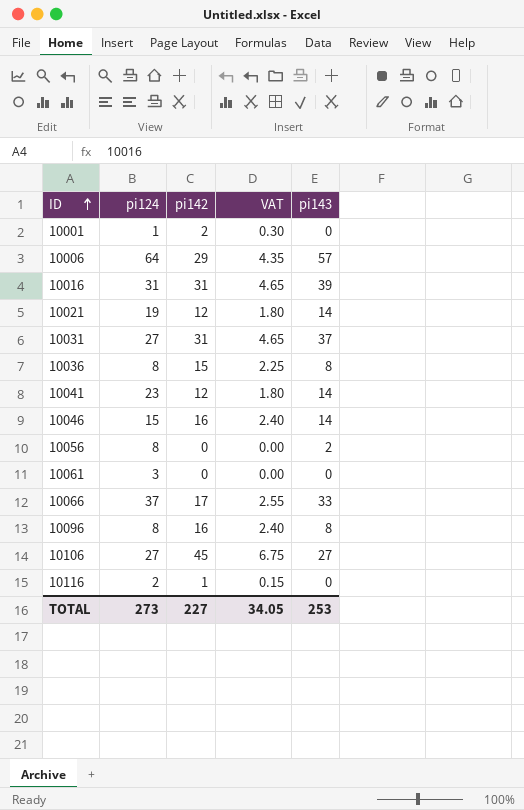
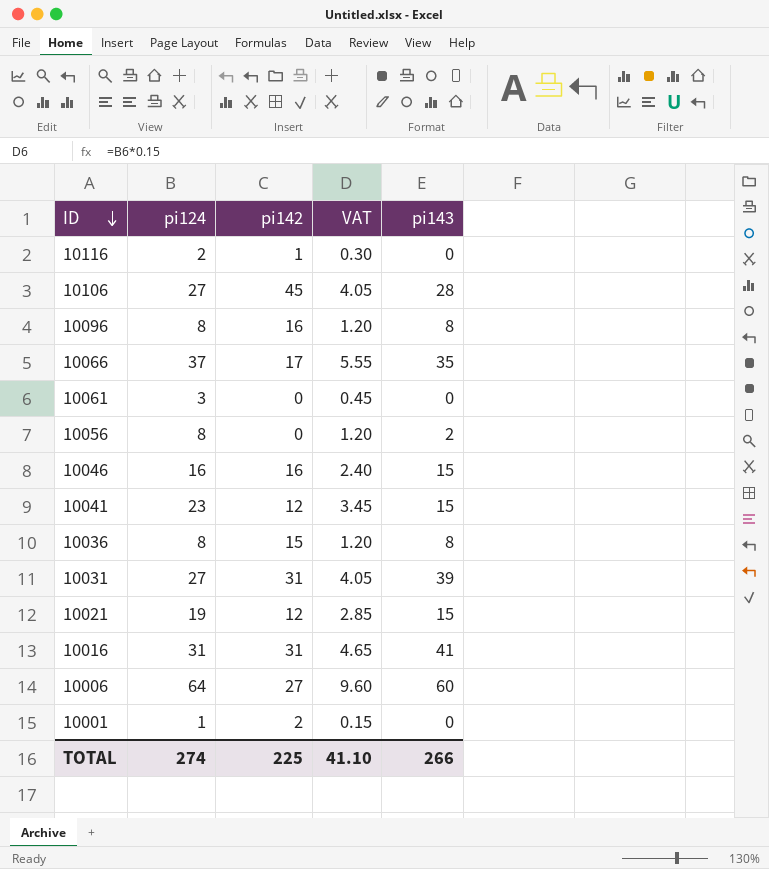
row order: ID ascending -> ID descending
column VAT | formula: [pi142] * 0.15 -> [pi124] * 0.15
10106 | pi143: 27 -> 28
10066 | pi143: 33 -> 35
10046 | pi124: 15 -> 16
10046 | pi143: 14 -> 15
10041 | pi143: 14 -> 15
10031 | pi143: 37 -> 39
10021 | pi143: 14 -> 15
10016 | pi143: 39 -> 41
10006 | pi142: 29 -> 27
10006 | pi143: 57 -> 60
TOTAL | pi124: 273 -> 274
TOTAL | pi142: 227 -> 225
TOTAL | VAT: 34.05 -> 41.10
TOTAL | pi143: 253 -> 266

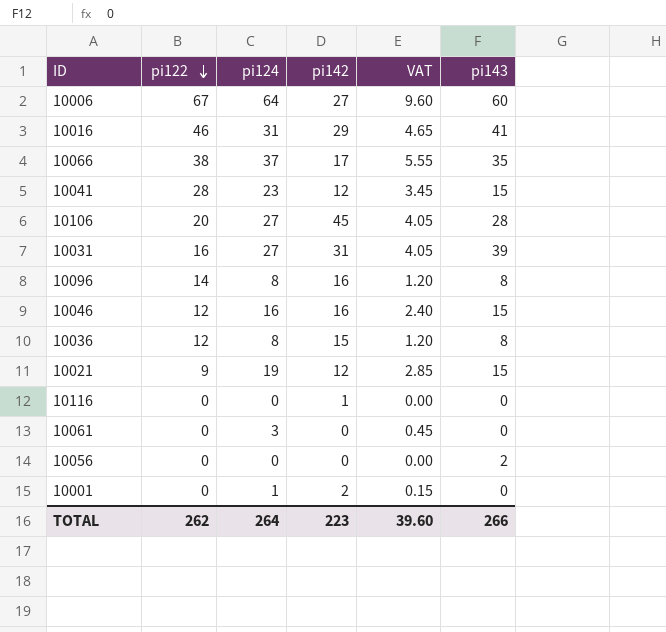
row order: ID descending -> pi122 descending
column pi122 | position: none -> 2
10016 | pi142: 31 -> 29
10116 | pi124: 2 -> 0
10116 | VAT: 0.30 -> 0.00
10056 | pi124: 8 -> 0
10056 | VAT: 1.20 -> 0.00
TOTAL | pi124: 274 -> 264
TOTAL | pi142: 225 -> 223
TOTAL | VAT: 41.10 -> 39.60

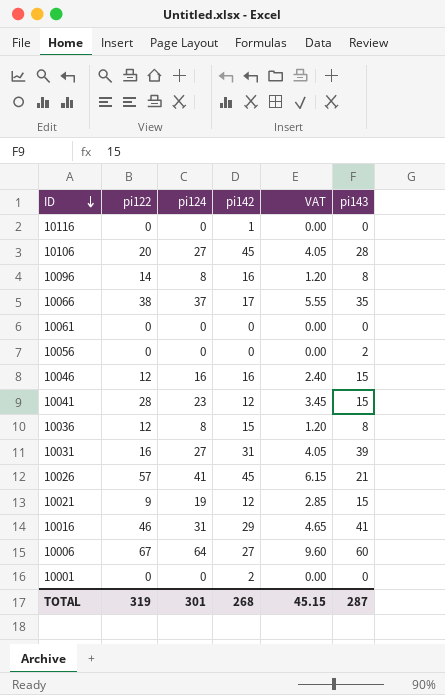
row order: pi122 descending -> ID descending
10061 | pi124: 3 -> 0
10061 | VAT: 0.45 -> 0.00
row 10026: none -> 57 | 41 | 45 | 6.15 | 21
10001 | pi124: 1 -> 0
10001 | VAT: 0.15 -> 0.00
TOTAL | pi122: 262 -> 319
TOTAL | pi124: 264 -> 301
TOTAL | pi142: 223 -> 268
TOTAL | VAT: 39.60 -> 45.15
TOTAL | pi143: 266 -> 287

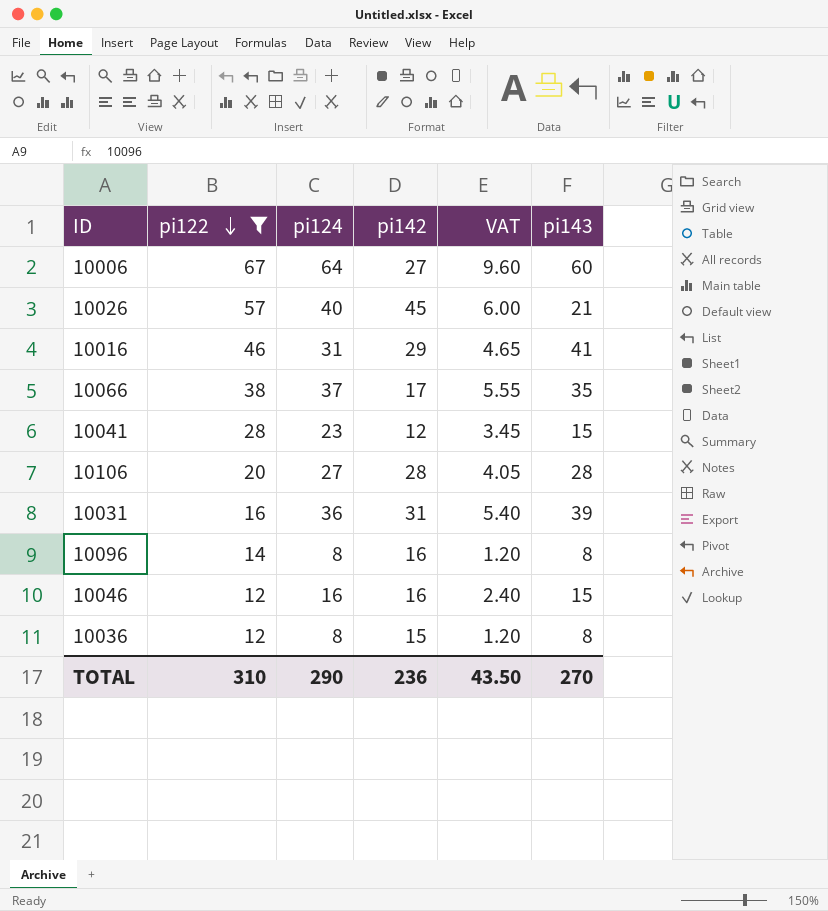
filter: none -> pi122 >= 12
row order: ID descending -> pi122 descending
10026 | pi124: 41 -> 40
10026 | VAT: 6.15 -> 6.00
10106 | pi142: 45 -> 28
10031 | pi124: 27 -> 36
10031 | VAT: 4.05 -> 5.40
TOTAL | pi122: 319 -> 310
TOTAL | pi124: 301 -> 290
TOTAL | pi142: 268 -> 236
TOTAL | VAT: 45.15 -> 43.50
TOTAL | pi143: 287 -> 270

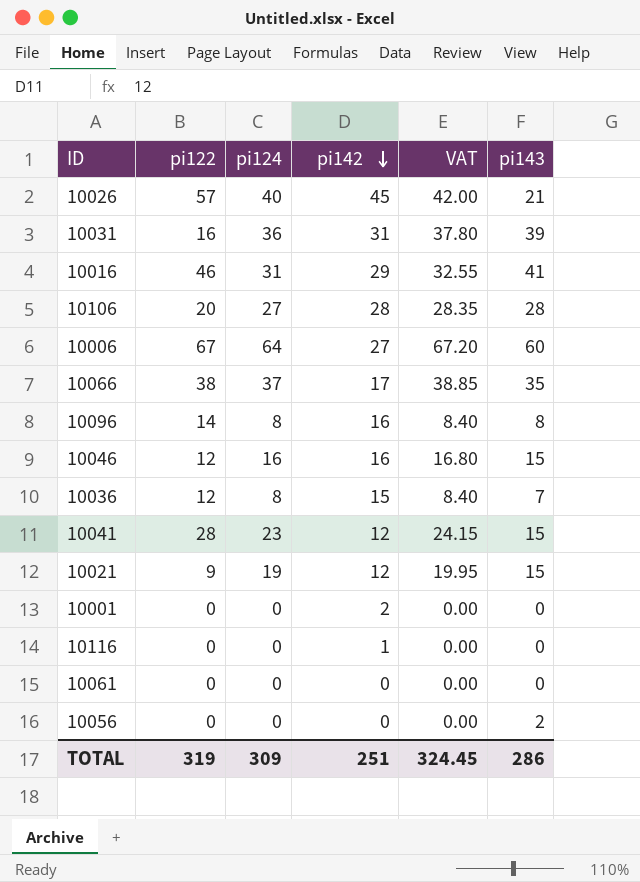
filter: pi122 >= 12 -> none
row order: pi122 descending -> pi142 descending
column VAT | formula: [pi124] * 0.15 -> [pi124] * 1.05
10036 | pi143: 8 -> 7
TOTAL | pi122: 310 -> 319
TOTAL | pi124: 290 -> 309
TOTAL | pi142: 236 -> 251
TOTAL | VAT: 43.50 -> 324.45
TOTAL | pi143: 270 -> 286

